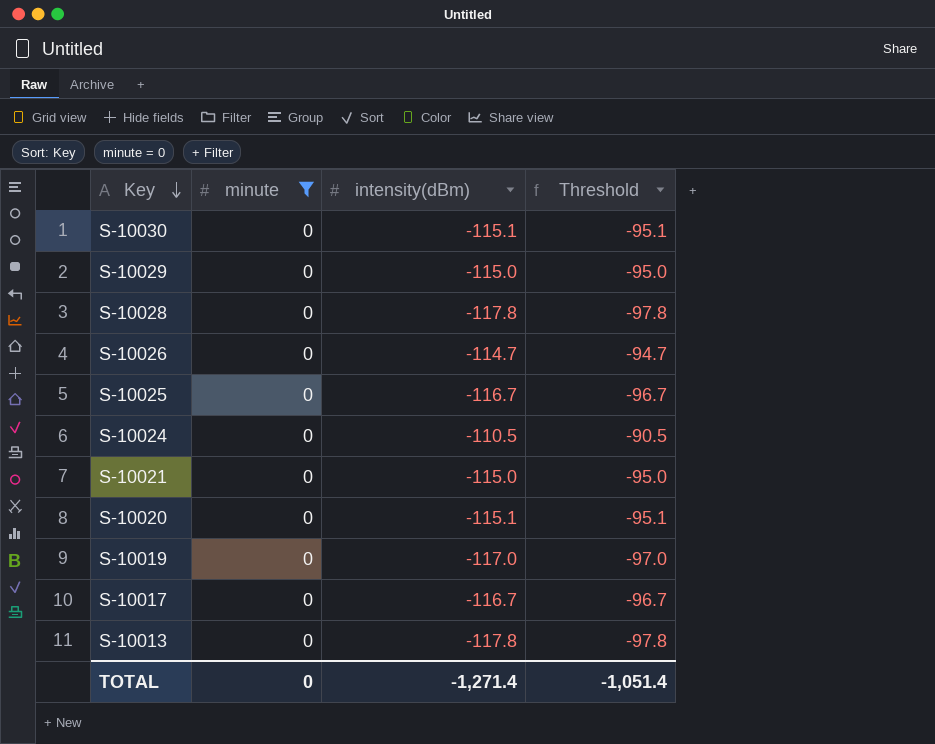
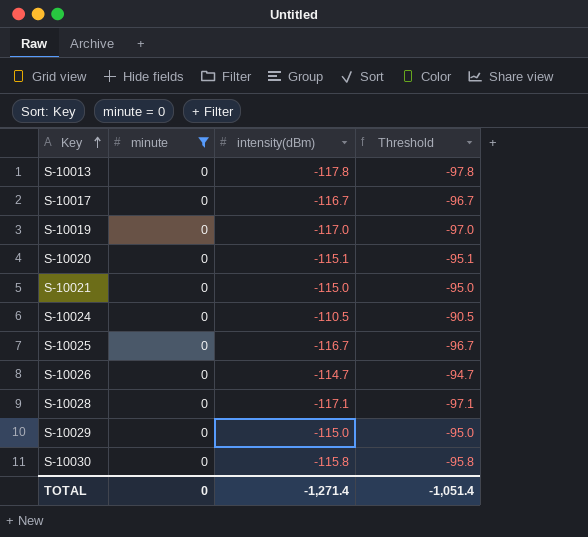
row order: Key descending -> Key ascending
S-10028 | intensity(dBm): -117.8 -> -117.1
S-10028 | Threshold: -97.8 -> -97.1
S-10030 | intensity(dBm): -115.1 -> -115.8
S-10030 | Threshold: -95.1 -> -95.8

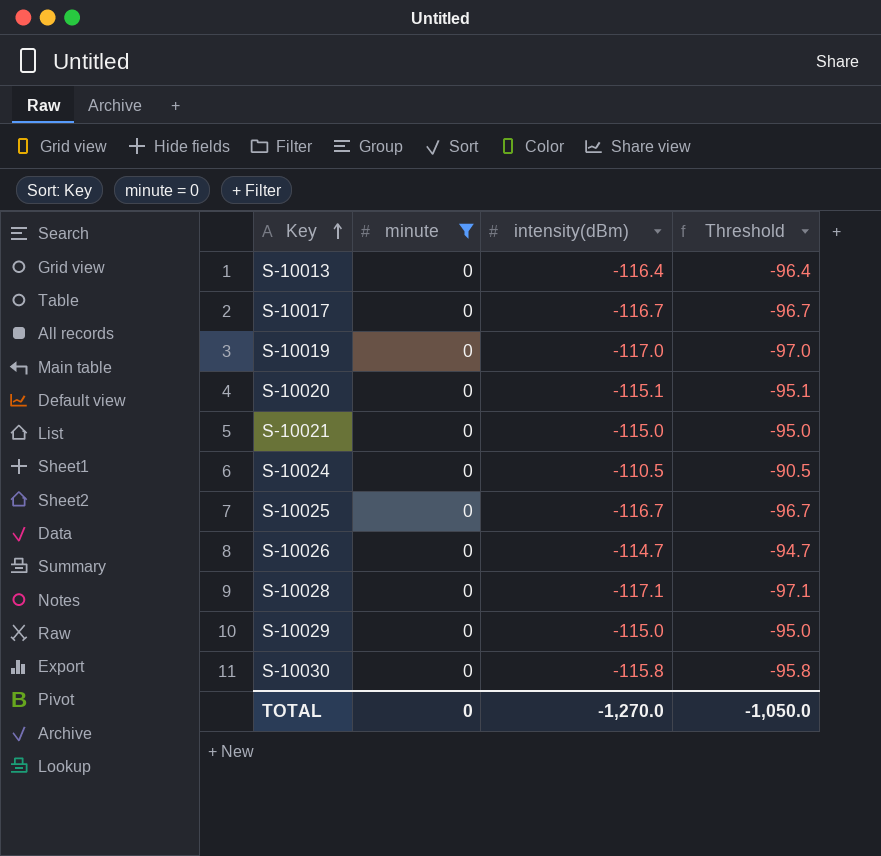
S-10013 | intensity(dBm): -117.8 -> -116.4
S-10013 | Threshold: -97.8 -> -96.4
TOTAL | intensity(dBm): -1,271.4 -> -1,270.0
TOTAL | Threshold: -1,051.4 -> -1,050.0

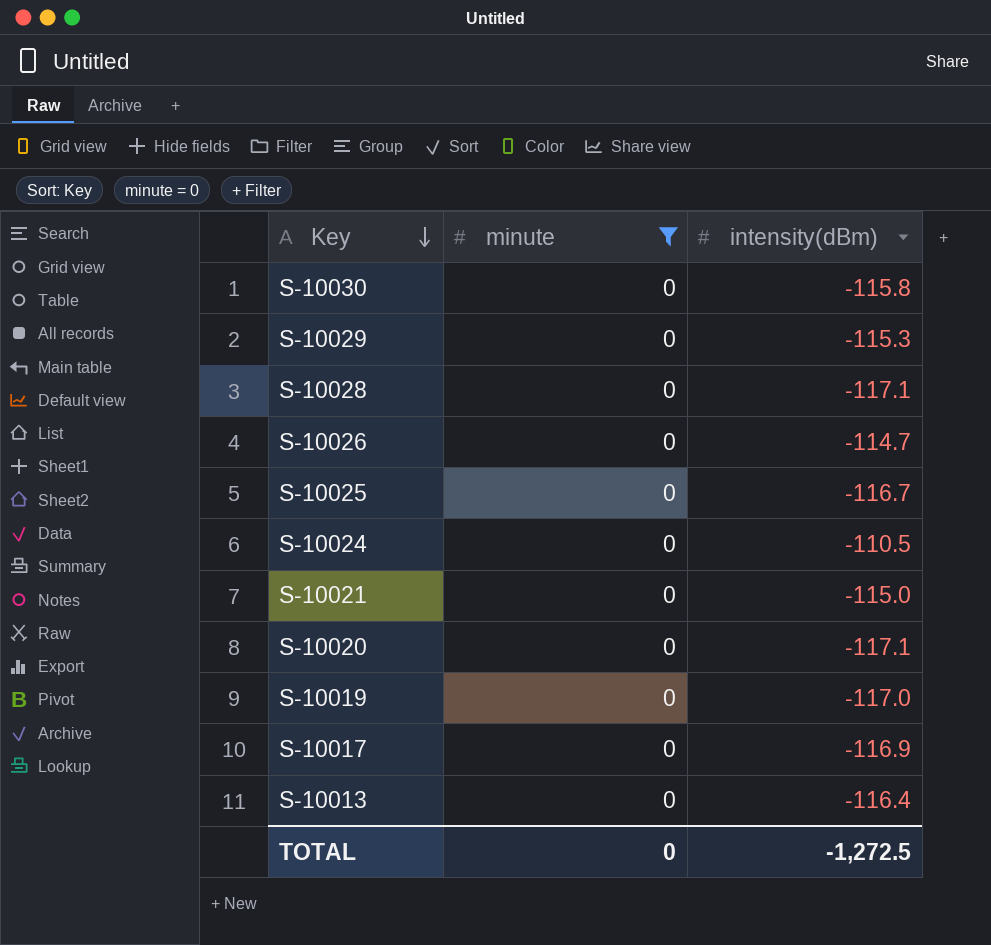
row order: Key ascending -> Key descending
column Threshold | formula: [intensity(dBm)] + 20 -> none
S-10029 | intensity(dBm): -115.0 -> -115.3
S-10020 | intensity(dBm): -115.1 -> -117.1
S-10017 | intensity(dBm): -116.7 -> -116.9
TOTAL | intensity(dBm): -1,270.0 -> -1,272.5

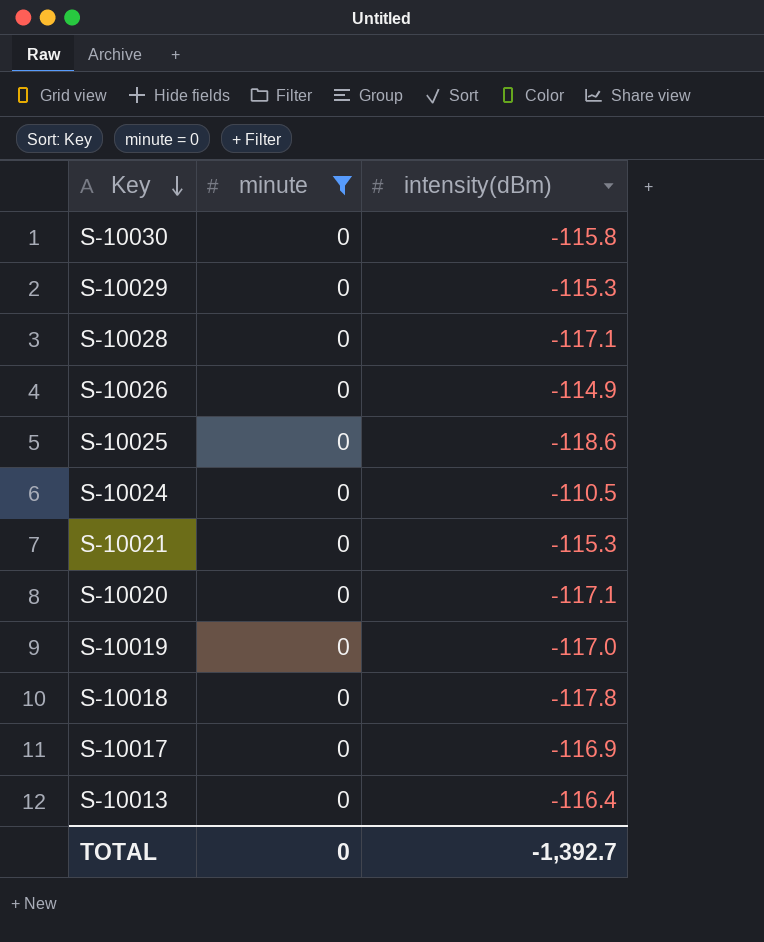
S-10026 | intensity(dBm): -114.7 -> -114.9
S-10025 | intensity(dBm): -116.7 -> -118.6
S-10021 | intensity(dBm): -115.0 -> -115.3
row S-10018: none -> 0 | -117.8
TOTAL | intensity(dBm): -1,272.5 -> -1,392.7

